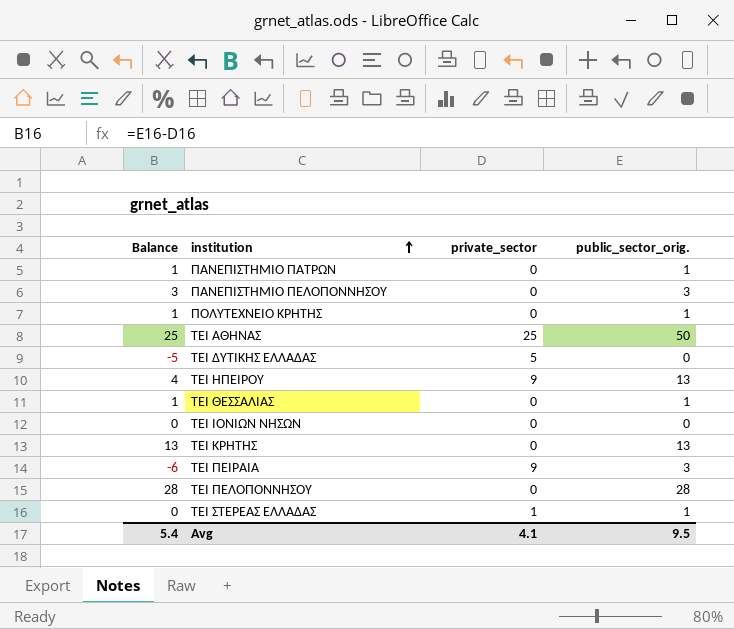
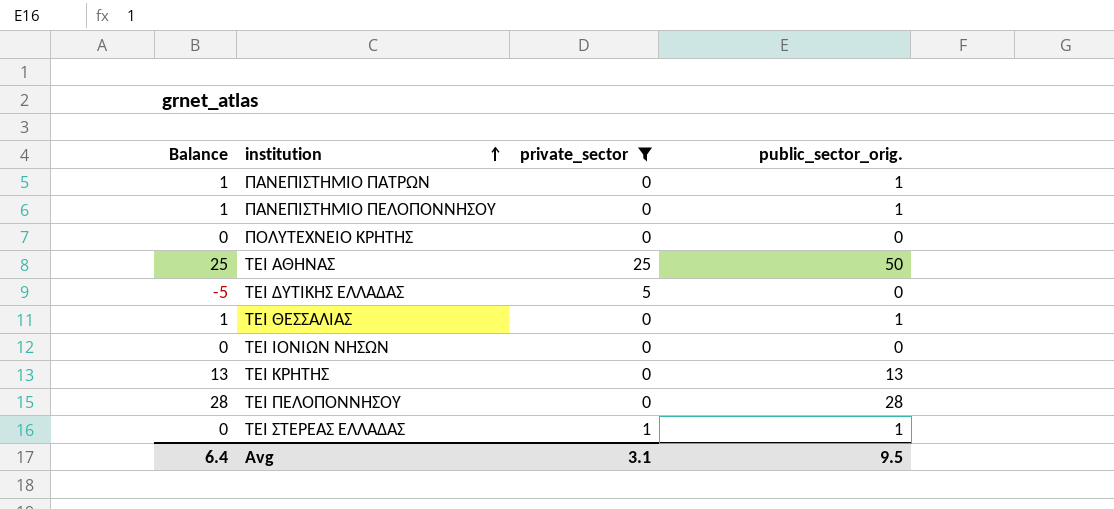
filter: none -> private_sector != 9
ΠΑΝΕΠΙΣΤΗΜΙΟ ΠΕΛΟΠΟΝΝΗΣΟΥ | Balance: 3 -> 1
ΠΑΝΕΠΙΣΤΗΜΙΟ ΠΕΛΟΠΟΝΝΗΣΟΥ | public_sector_orig.: 3 -> 1
ΠΟΛΥΤΕΧΝΕΙΟ ΚΡΗΤΗΣ | Balance: 1 -> 0
ΠΟΛΥΤΕΧΝΕΙΟ ΚΡΗΤΗΣ | public_sector_orig.: 1 -> 0
Avg | Balance: 5.4 -> 6.4
Avg | private_sector: 4.1 -> 3.1

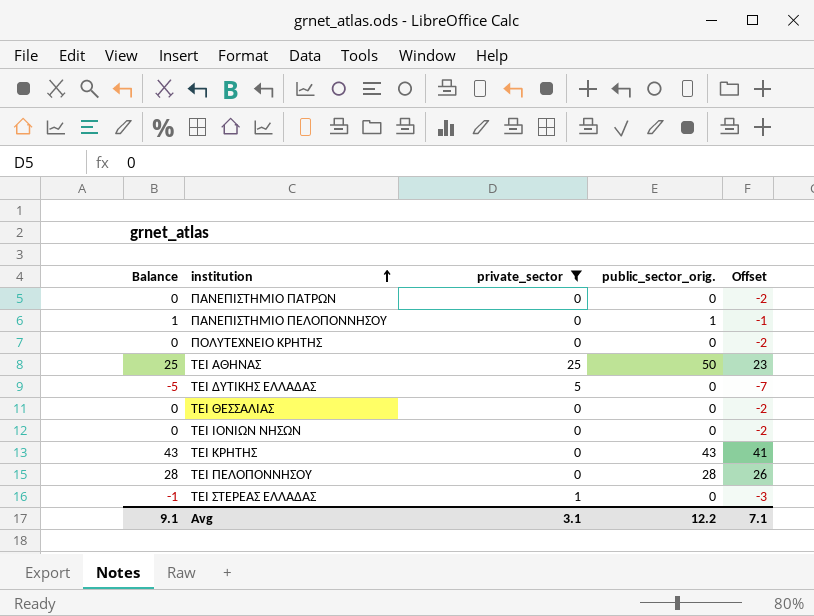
column Offset | formula: none -> [Balance] - 2
ΠΑΝΕΠΙΣΤΗΜΙΟ ΠΑΤΡΩΝ | Balance: 1 -> 0
ΠΑΝΕΠΙΣΤΗΜΙΟ ΠΑΤΡΩΝ | public_sector_orig.: 1 -> 0
ΤΕΙ ΘΕΣΣΑΛΙΑΣ | Balance: 1 -> 0
ΤΕΙ ΘΕΣΣΑΛΙΑΣ | public_sector_orig.: 1 -> 0
ΤΕΙ ΚΡΗΤΗΣ | Balance: 13 -> 43
ΤΕΙ ΚΡΗΤΗΣ | public_sector_orig.: 13 -> 43
ΤΕΙ ΣΤΕΡΕΑΣ ΕΛΛΑΔΑΣ | Balance: 0 -> -1
ΤΕΙ ΣΤΕΡΕΑΣ ΕΛΛΑΔΑΣ | public_sector_orig.: 1 -> 0
Avg | Balance: 6.4 -> 9.1
Avg | public_sector_orig.: 9.5 -> 12.2

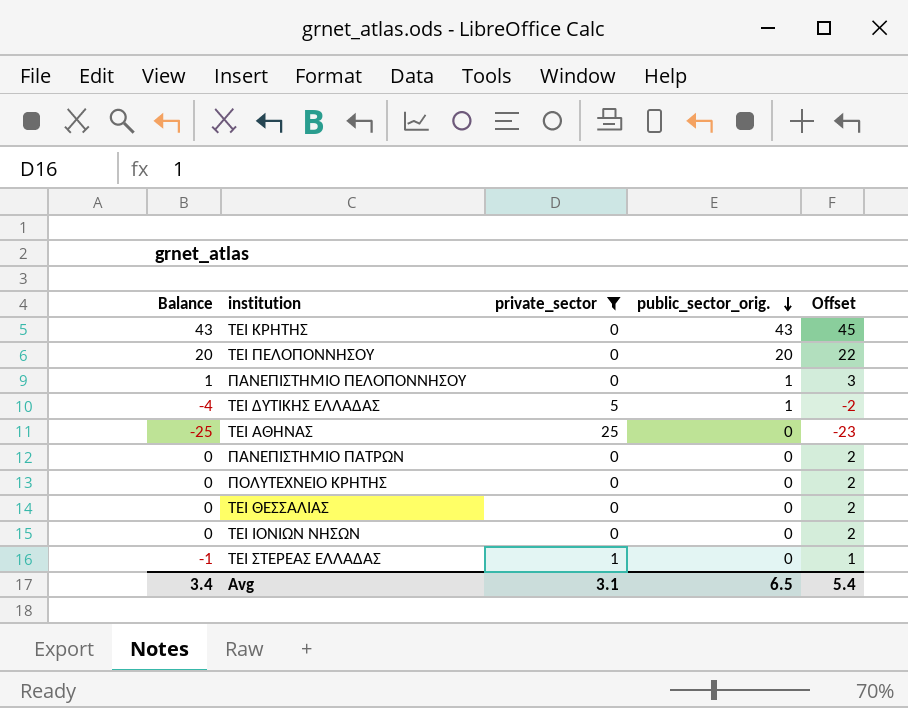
row order: institution ascending -> public_sector_orig. descending
column Offset | formula: [Balance] - 2 -> [Balance] + 2
ΤΕΙ ΠΕΛΟΠΟΝΝΗΣΟΥ | Balance: 28 -> 20
ΤΕΙ ΠΕΛΟΠΟΝΝΗΣΟΥ | public_sector_orig.: 28 -> 20
ΤΕΙ ΔΥΤΙΚΗΣ ΕΛΛΑΔΑΣ | Balance: -5 -> -4
ΤΕΙ ΔΥΤΙΚΗΣ ΕΛΛΑΔΑΣ | public_sector_orig.: 0 -> 1
ΤΕΙ ΑΘΗΝΑΣ | Balance: 25 -> -25
ΤΕΙ ΑΘΗΝΑΣ | public_sector_orig.: 50 -> 0
Avg | Balance: 9.1 -> 3.4
Avg | public_sector_orig.: 12.2 -> 6.5
Avg | Offset: 7.1 -> 5.4

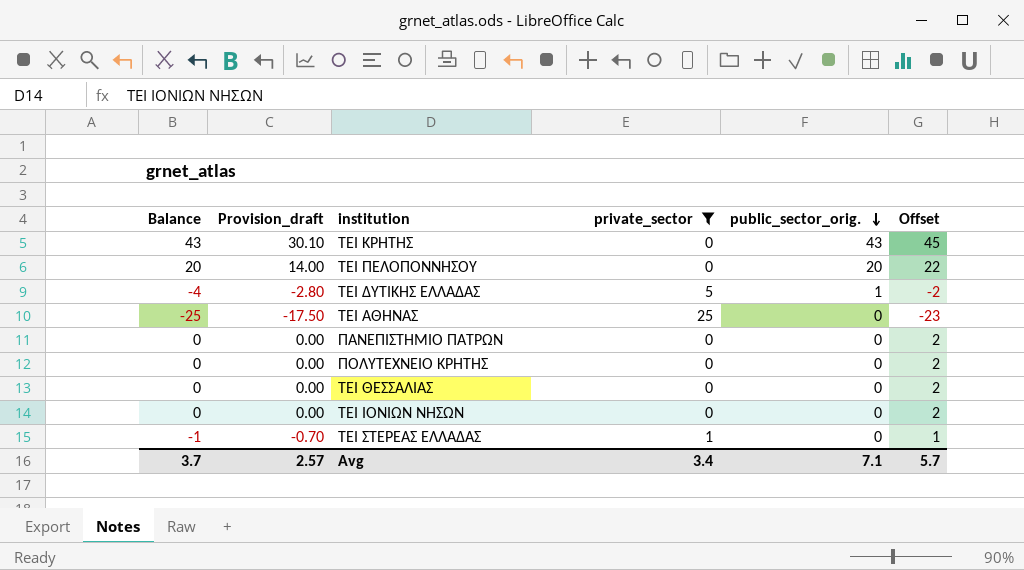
column Provision_draft | formula: none -> [Balance] * 0.7
row ΠΑΝΕΠΙΣΤΗΜΙΟ ΠΕΛΟΠΟΝΝΗΣΟΥ: 1 | 0 | 1 | 3 -> none
Avg | Balance: 3.4 -> 3.7
Avg | private_sector: 3.1 -> 3.4
Avg | public_sector_orig.: 6.5 -> 7.1
Avg | Offset: 5.4 -> 5.7

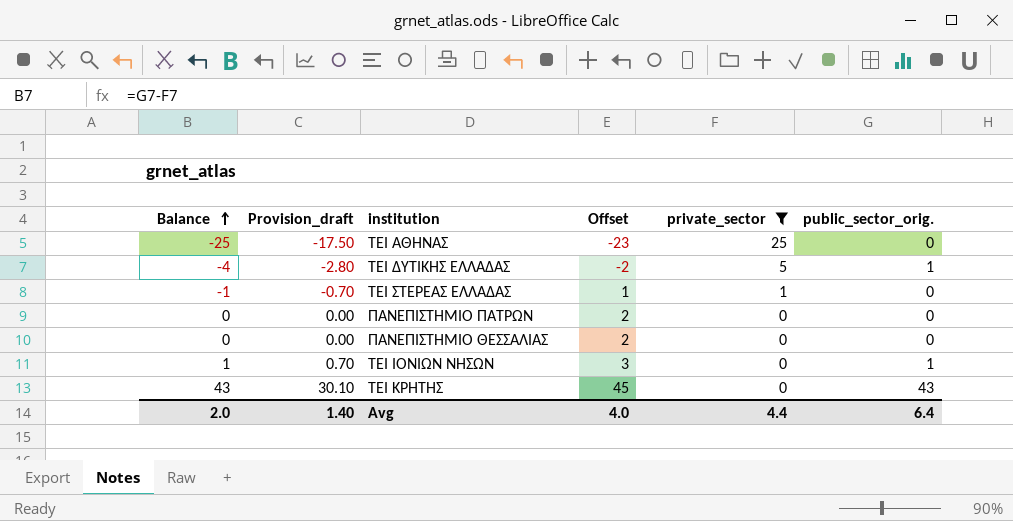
row order: public_sector_orig. descending -> Balance ascending
column Offset | position: 6 -> 4
row ΤΕΙ ΠΕΛΟΠΟΝΝΗΣΟΥ: 20 | 14.00 | 0 | 20 | 22 -> none
row ΠΟΛΥΤΕΧΝΕΙΟ ΚΡΗΤΗΣ: 0 | 0.00 | 0 | 0 | 2 -> none
row ΤΕΙ ΘΕΣΣΑΛΙΑΣ: 0 | 0.00 | 0 | 0 | 2 -> none
row ΠΑΝΕΠΙΣΤΗΜΙΟ ΘΕΣΣΑΛΙΑΣ: none -> 0 | 0.00 | 2 | 0 | 0
ΤΕΙ ΙΟΝΙΩΝ ΝΗΣΩΝ | Balance: 0 -> 1
ΤΕΙ ΙΟΝΙΩΝ ΝΗΣΩΝ | Provision_draft: 0.00 -> 0.70
ΤΕΙ ΙΟΝΙΩΝ ΝΗΣΩΝ | Offset: 2 -> 3
ΤΕΙ ΙΟΝΙΩΝ ΝΗΣΩΝ | public_sector_orig.: 0 -> 1
Avg | Balance: 3.7 -> 2.0
Avg | Provision_draft: 2.57 -> 1.40
Avg | Offset: 5.7 -> 4.0
Avg | private_sector: 3.4 -> 4.4
Avg | public_sector_orig.: 7.1 -> 6.4

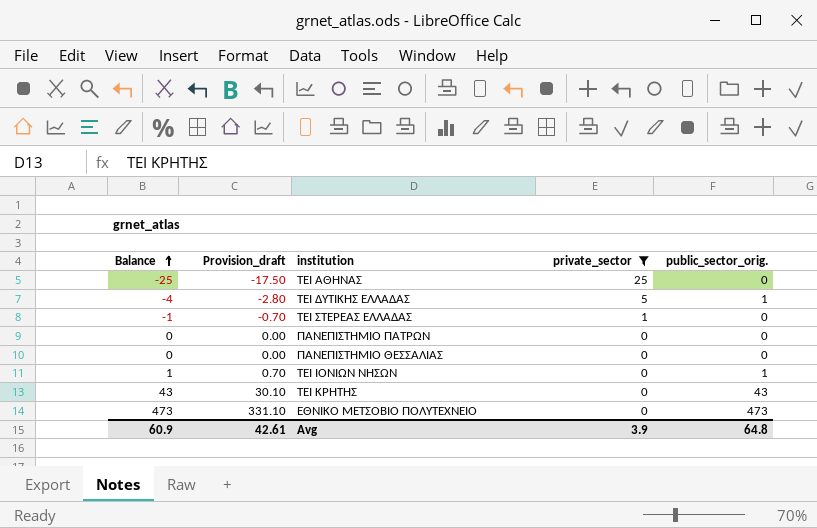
column Offset | formula: [Balance] + 2 -> none
row ΕΘΝΙΚΟ ΜΕΤΣΟΒΙΟ ΠΟΛΥΤΕΧΝΕΙΟ: none -> 473 | 331.10 | 0 | 473
Avg | Balance: 2.0 -> 60.9
Avg | Provision_draft: 1.40 -> 42.61
Avg | private_sector: 4.4 -> 3.9
Avg | public_sector_orig.: 6.4 -> 64.8

